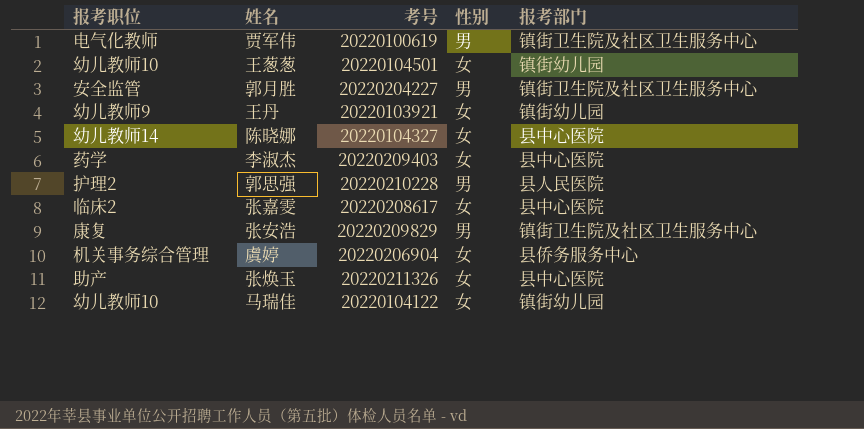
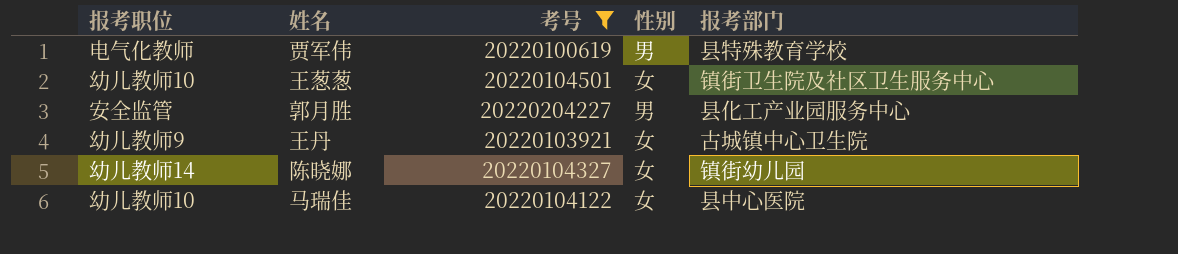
filter: none -> 考号 <= 20220204227
贾军伟 | 报考部门: 镇街卫生院及社区卫生服务中心 -> 县特殊教育学校
王葱葱 | 报考部门: 镇街幼儿园 -> 镇街卫生院及社区卫生服务中心
郭月胜 | 报考部门: 镇街卫生院及社区卫生服务中心 -> 县化工产业园服务中心
王丹 | 报考部门: 镇街幼儿园 -> 古城镇中心卫生院
陈晓娜 | 报考部门: 县中心医院 -> 镇街幼儿园
马瑞佳 | 报考部门: 镇街幼儿园 -> 县中心医院

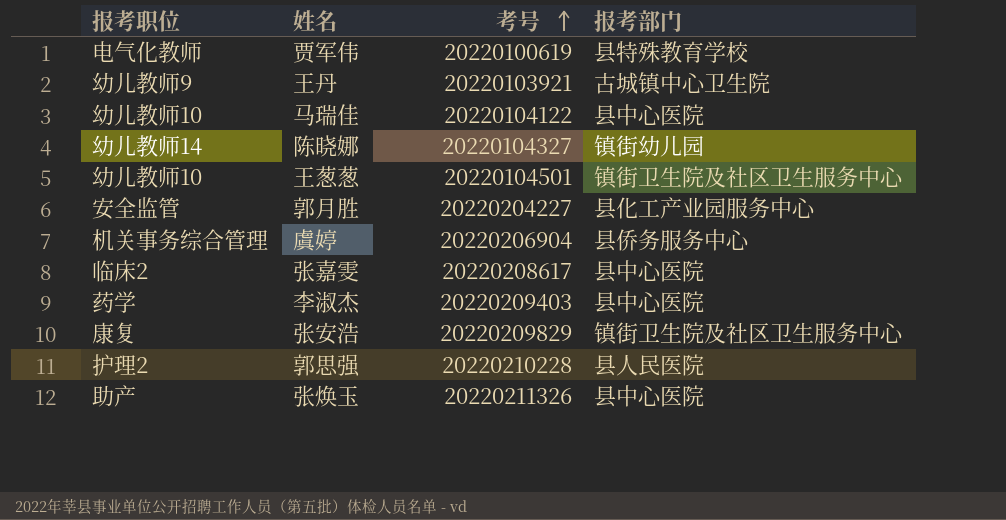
filter: 考号 <= 20220204227 -> none
row order: none -> 考号 ascending
column 性别 | position: 4 -> none

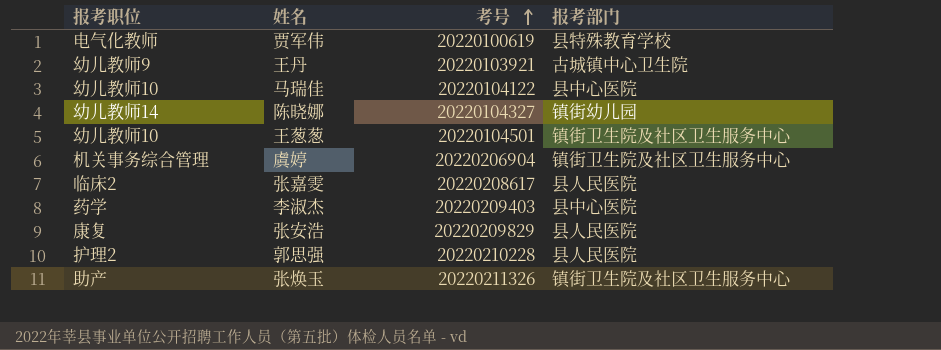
row 郭月胜: 安全监管 | 20220204227 | 县化工产业园服务中心 -> none
虞婷 | 报考部门: 县侨务服务中心 -> 镇街卫生院及社区卫生服务中心
张嘉雯 | 报考部门: 县中心医院 -> 县人民医院
张安浩 | 报考部门: 镇街卫生院及社区卫生服务中心 -> 县人民医院
张焕玉 | 报考部门: 县中心医院 -> 镇街卫生院及社区卫生服务中心

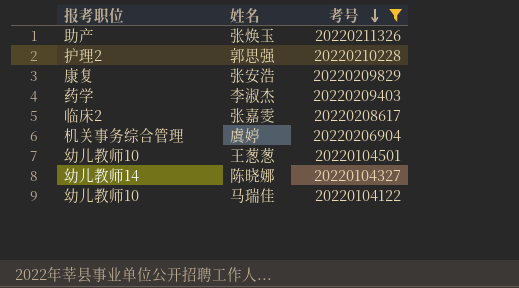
filter: none -> 考号 >= 20220104122
row order: 考号 ascending -> 考号 descending
column 报考部门 | position: 4 -> none

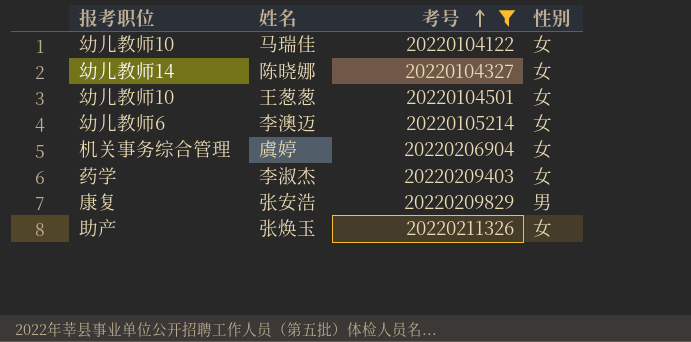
row order: 考号 descending -> 考号 ascending
column 性别 | position: none -> 4
row 郭思强: 护理2 | 20220210228 -> none
row 张嘉雯: 临床2 | 20220208617 -> none
row 李澳迈: none -> 幼儿教师6 | 20220105214 | 女

